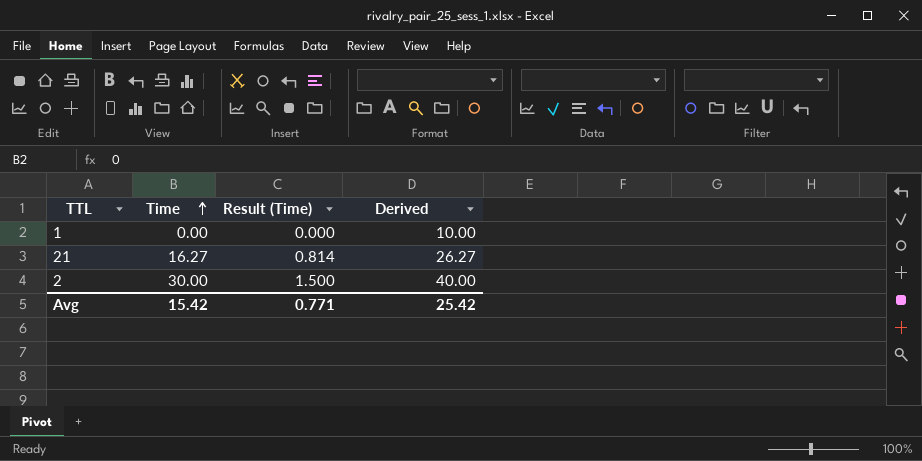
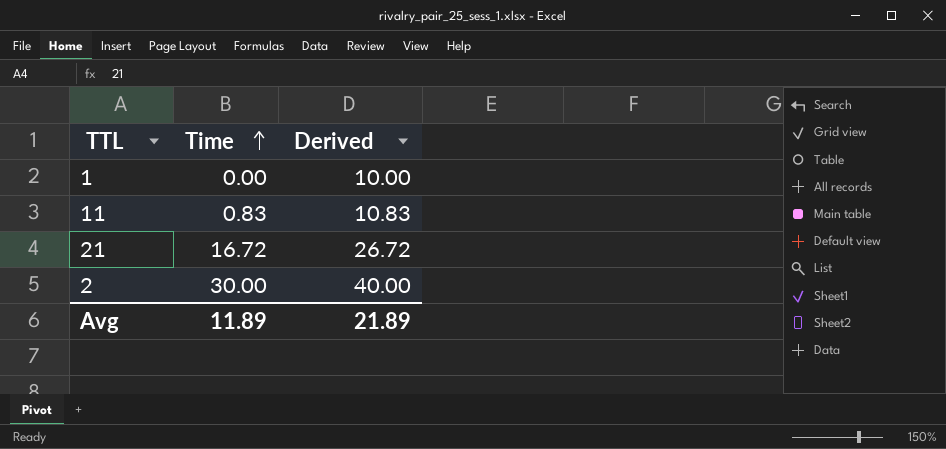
column Result (Time) | formula: [Time] * 0.05 -> none
row 11: none -> 0.83 | 10.83
21 | Time: 16.27 -> 16.72
21 | Derived: 26.27 -> 26.72
Avg | Time: 15.42 -> 11.89
Avg | Derived: 25.42 -> 21.89

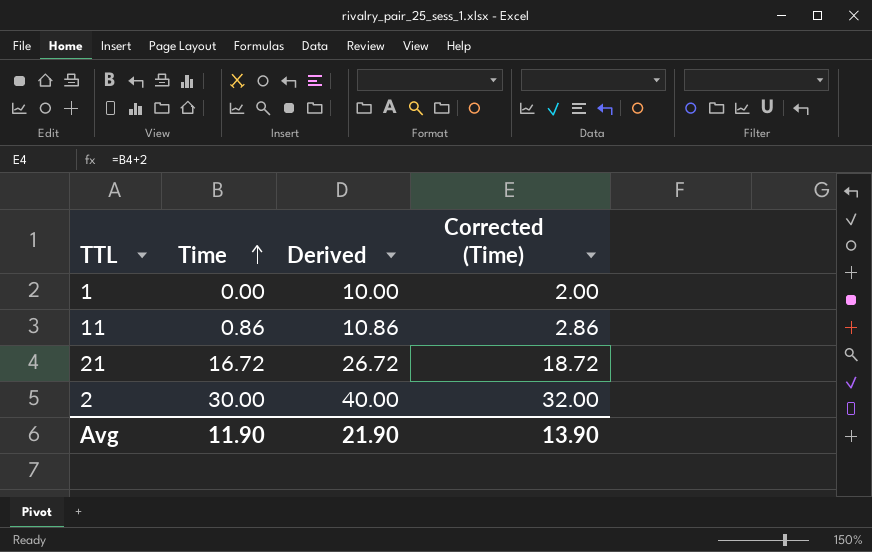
column Corrected (Time) | formula: none -> [Time] + 2
11 | Time: 0.83 -> 0.86
11 | Derived: 10.83 -> 10.86
Avg | Time: 11.89 -> 11.90
Avg | Derived: 21.89 -> 21.90

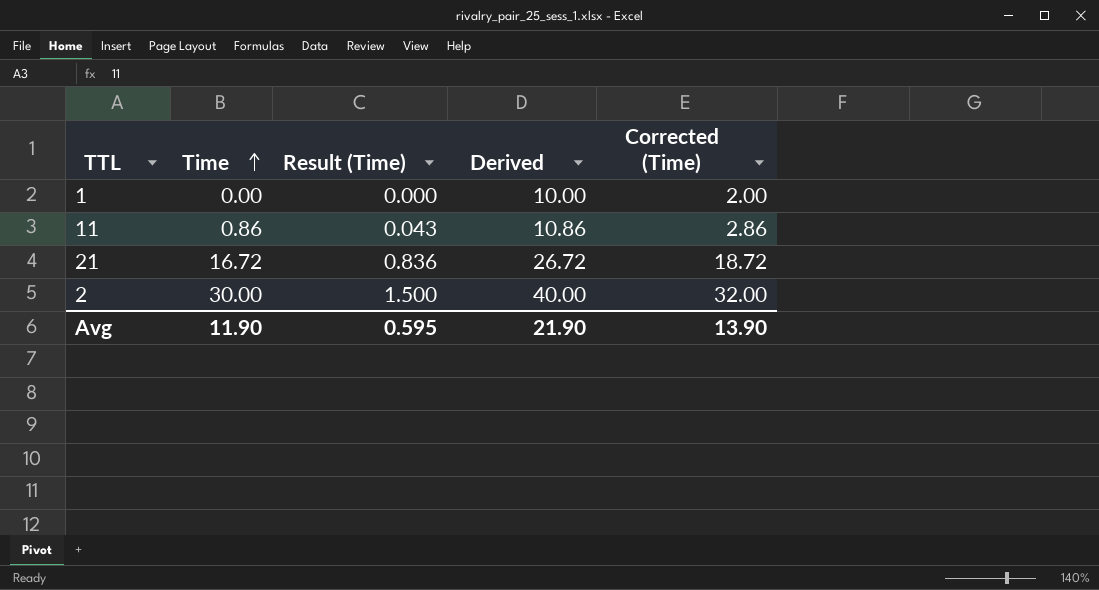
column Result (Time) | formula: none -> [Time] * 0.05

